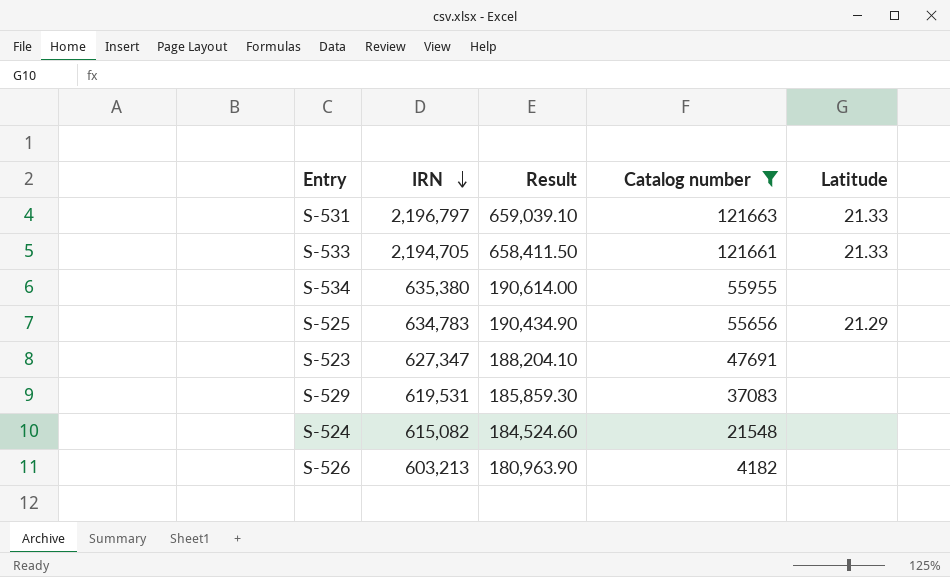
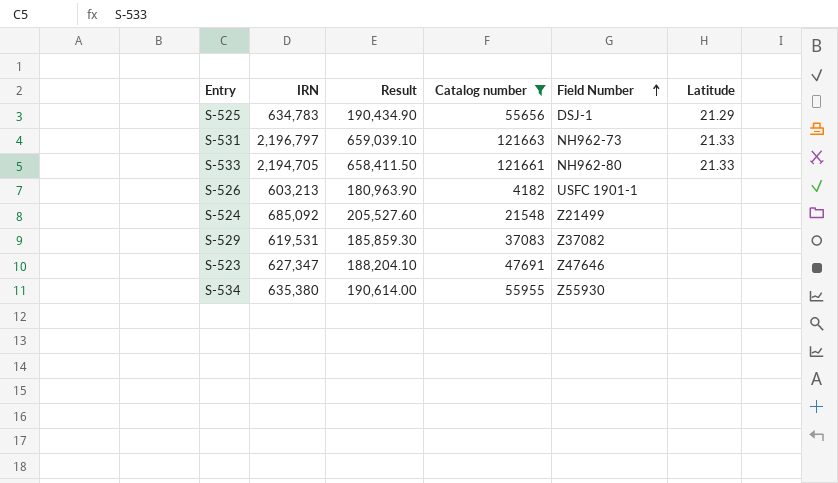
row order: IRN descending -> Field Number ascending
column Field Number | position: none -> 5
S-524 | IRN: 615,082 -> 685,092
S-524 | Result: 184,524.60 -> 205,527.60

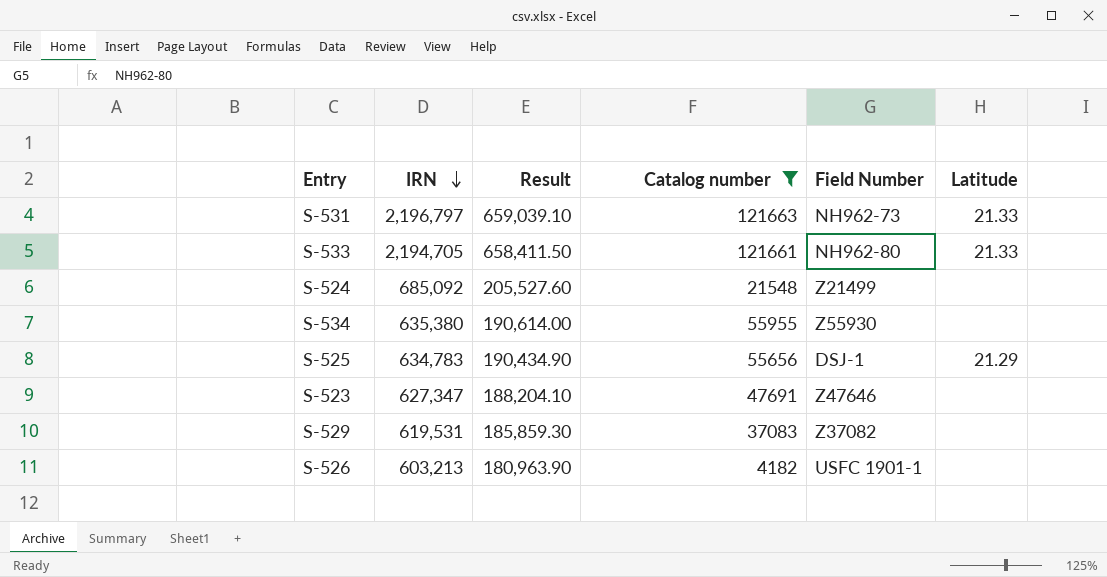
row order: Field Number ascending -> IRN descending

